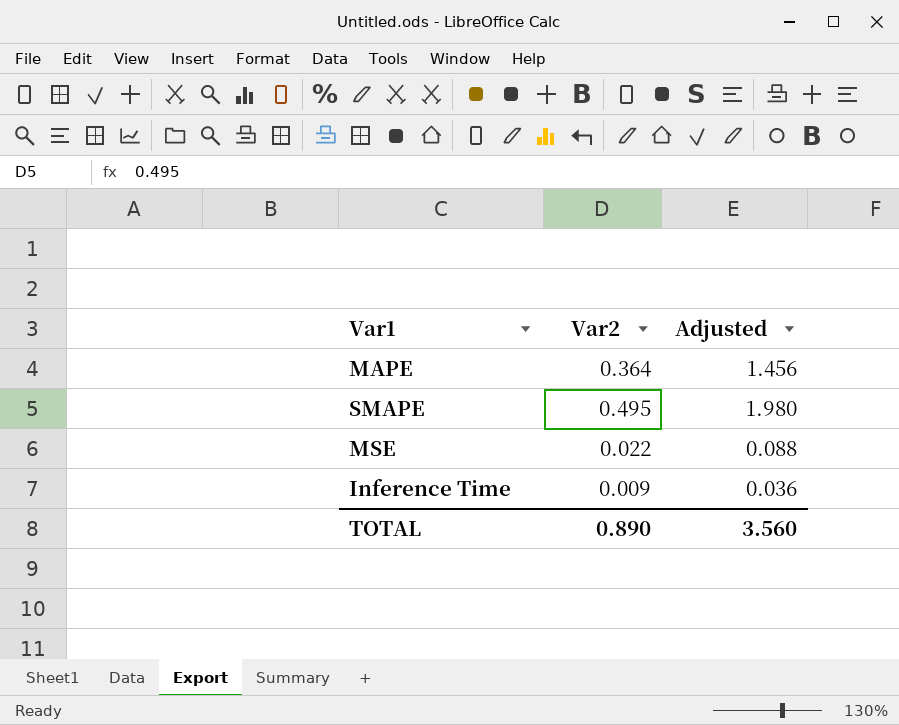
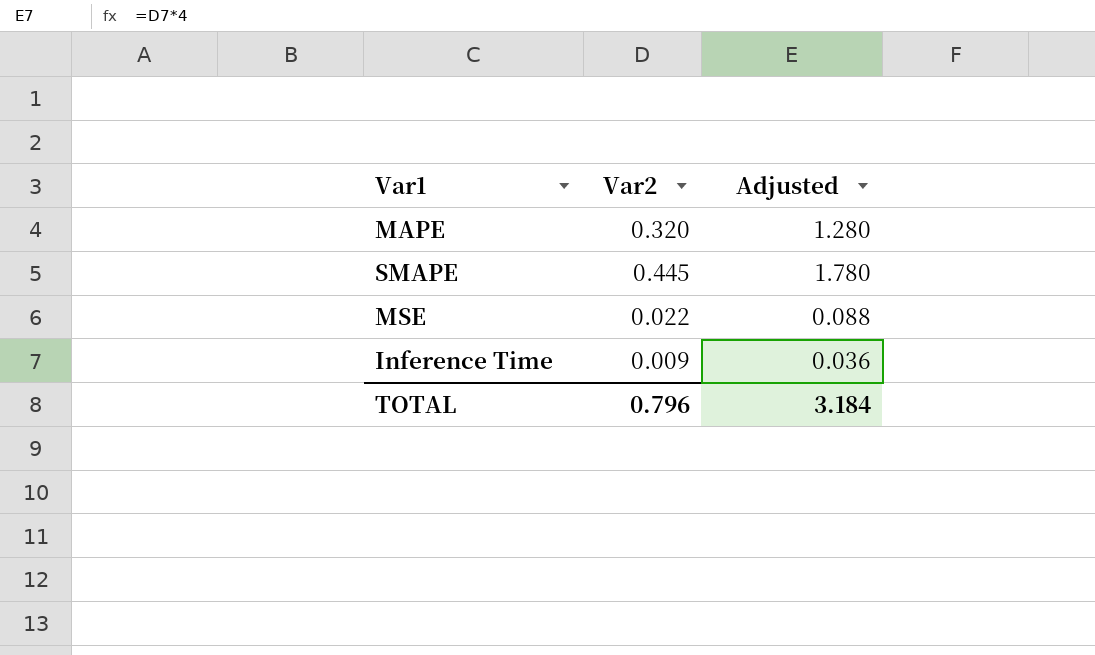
MAPE | Var2: 0.364 -> 0.320
MAPE | Adjusted: 1.456 -> 1.280
SMAPE | Var2: 0.495 -> 0.445
SMAPE | Adjusted: 1.980 -> 1.780
TOTAL | Var2: 0.890 -> 0.796
TOTAL | Adjusted: 3.560 -> 3.184

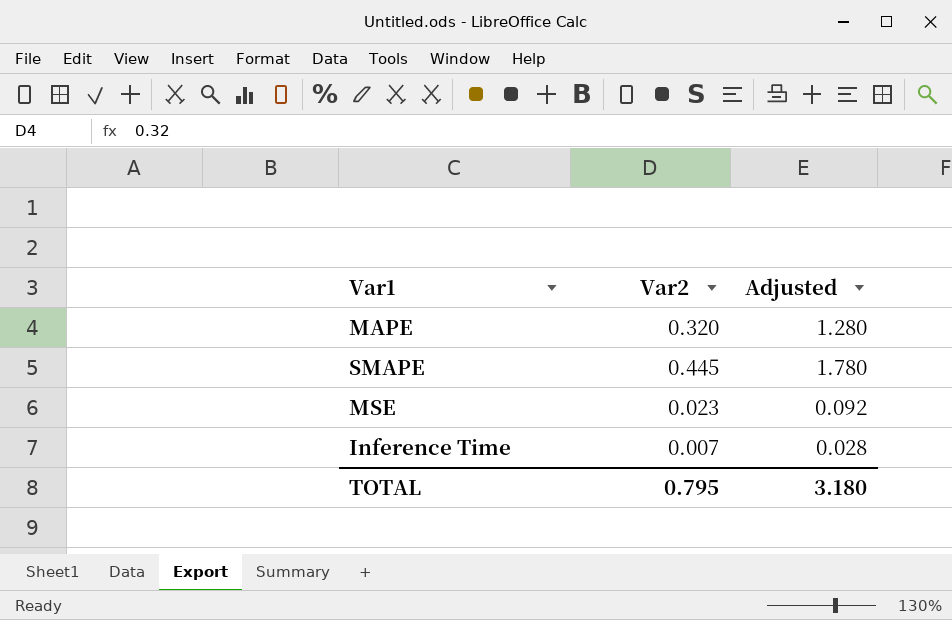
MSE | Var2: 0.022 -> 0.023
MSE | Adjusted: 0.088 -> 0.092
Inference Time | Var2: 0.009 -> 0.007
Inference Time | Adjusted: 0.036 -> 0.028
TOTAL | Var2: 0.796 -> 0.795
TOTAL | Adjusted: 3.184 -> 3.180

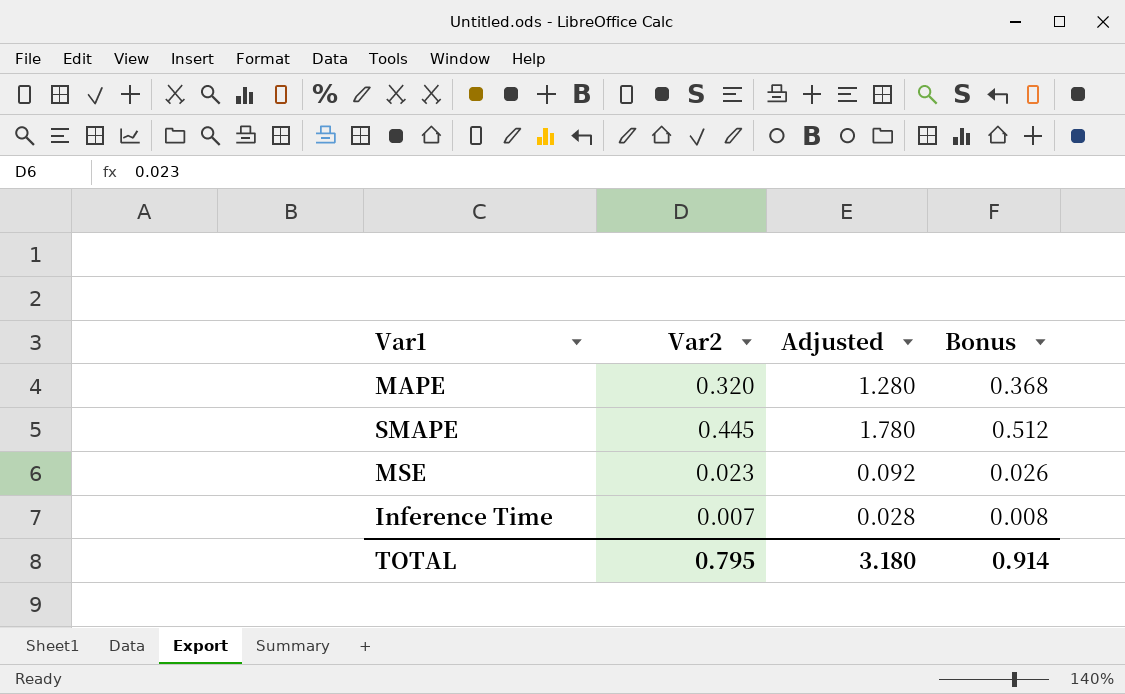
column Bonus | formula: none -> [Var2] * 1.15

